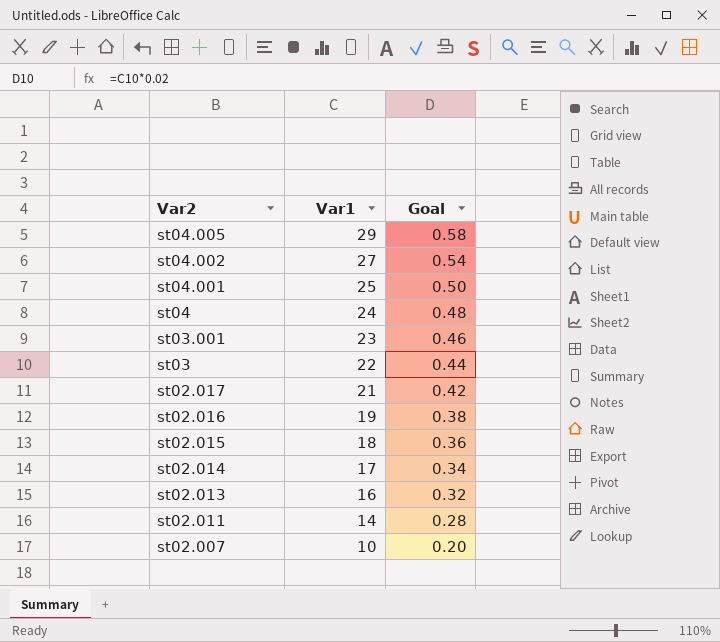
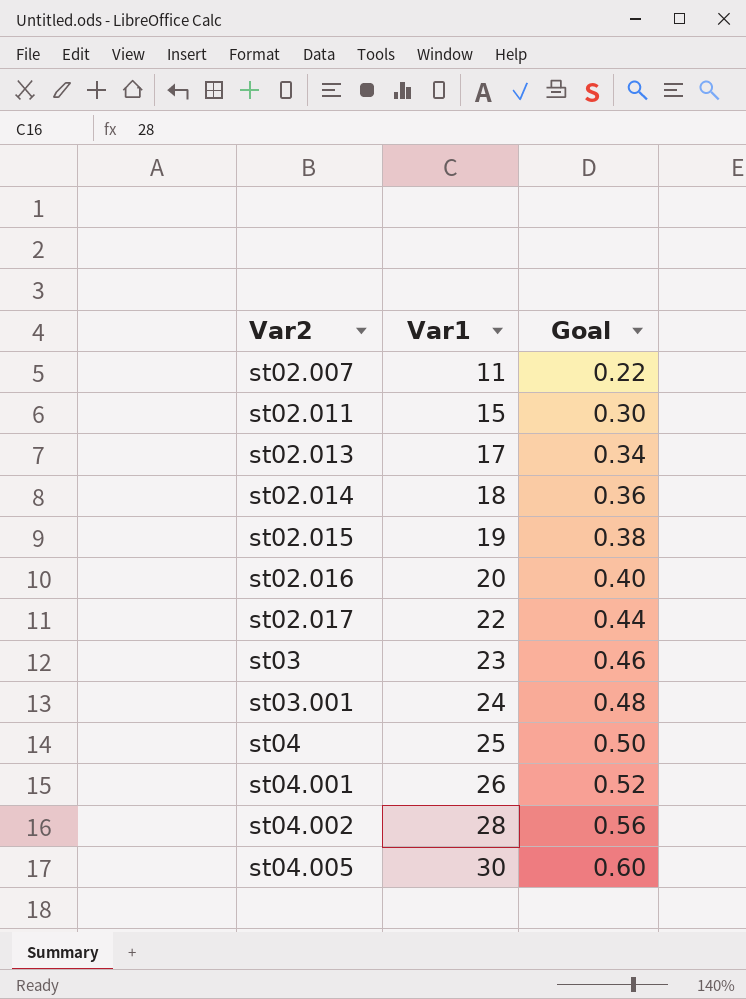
row order: Var2 descending -> Var2 ascending
st02.007 | Var1: 10 -> 11
st02.007 | Goal: 0.20 -> 0.22
st02.011 | Var1: 14 -> 15
st02.011 | Goal: 0.28 -> 0.30
st02.013 | Var1: 16 -> 17
st02.013 | Goal: 0.32 -> 0.34
st02.014 | Var1: 17 -> 18
st02.014 | Goal: 0.34 -> 0.36
st02.015 | Var1: 18 -> 19
st02.015 | Goal: 0.36 -> 0.38
st02.016 | Var1: 19 -> 20
st02.016 | Goal: 0.38 -> 0.40
st02.017 | Var1: 21 -> 22
st02.017 | Goal: 0.42 -> 0.44
st03 | Var1: 22 -> 23
st03 | Goal: 0.44 -> 0.46
st03.001 | Var1: 23 -> 24
st03.001 | Goal: 0.46 -> 0.48
st04 | Var1: 24 -> 25
st04 | Goal: 0.48 -> 0.50
st04.001 | Var1: 25 -> 26
st04.001 | Goal: 0.50 -> 0.52
st04.002 | Var1: 27 -> 28
st04.002 | Goal: 0.54 -> 0.56
st04.005 | Var1: 29 -> 30
st04.005 | Goal: 0.58 -> 0.60

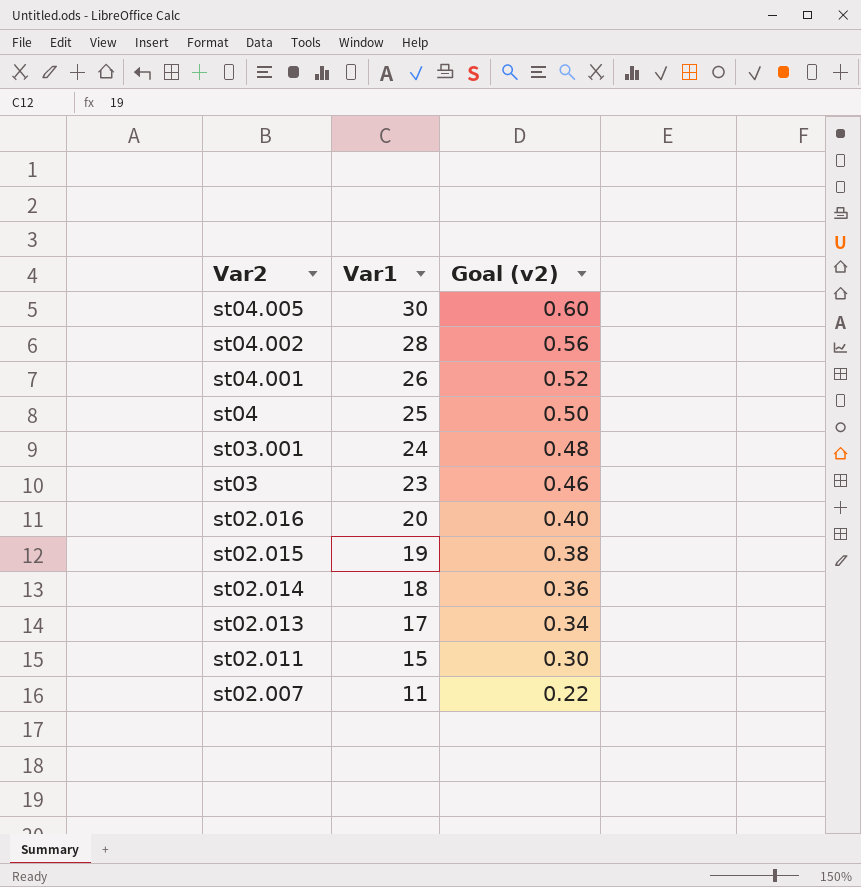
row order: Var2 ascending -> Var2 descending
column name: Goal -> Goal (v2)
row st02.017: 22 | 0.44 -> none

